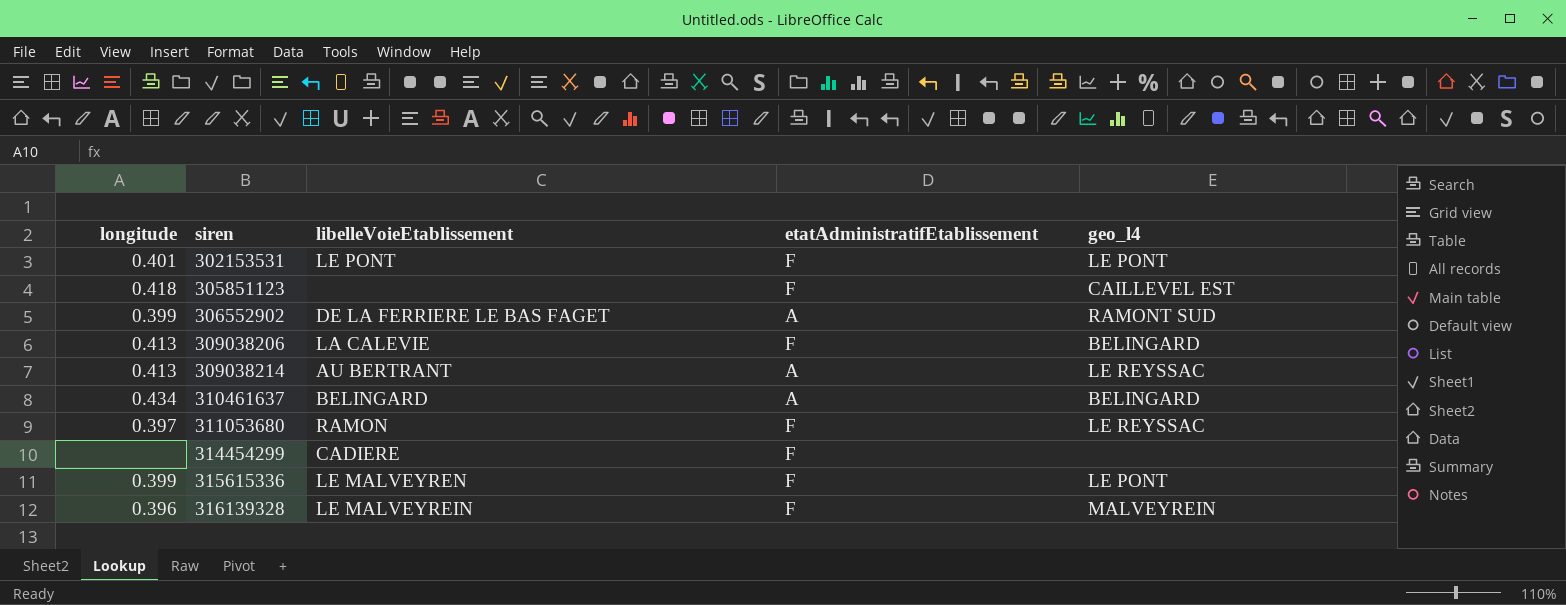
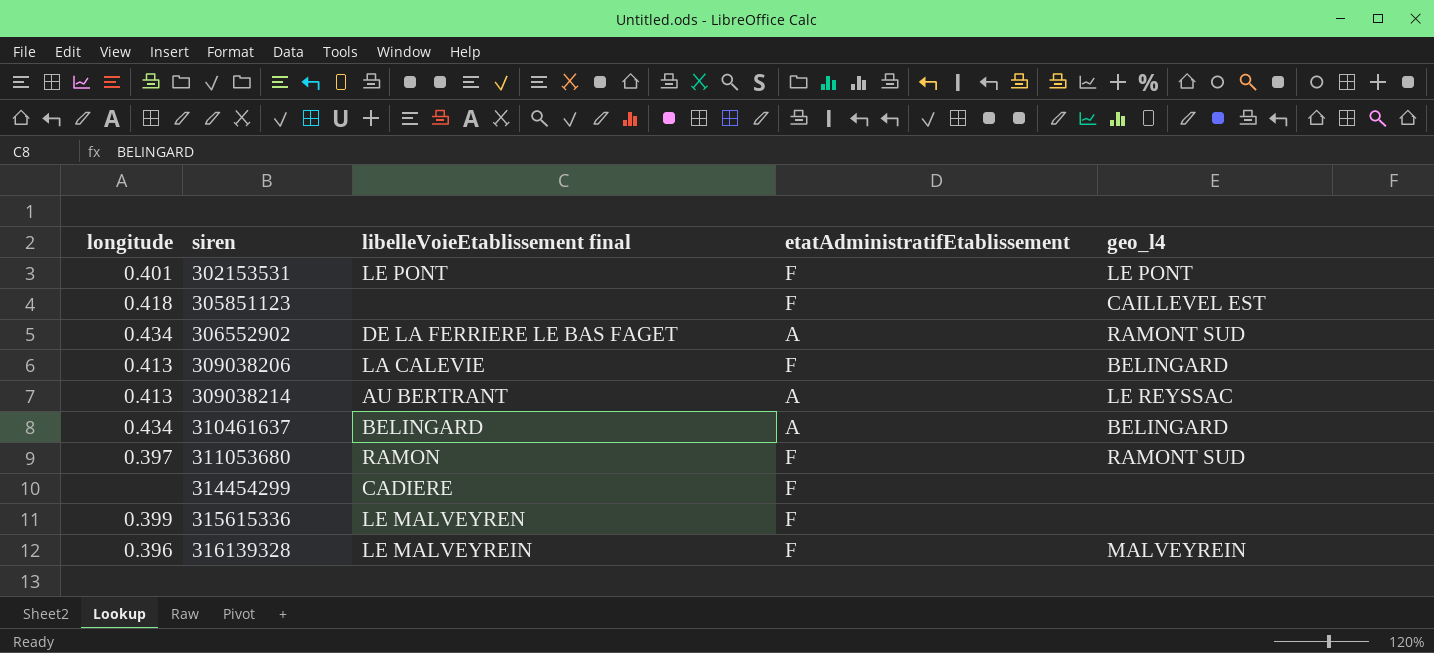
column name: libelleVoieEtablissement -> libelleVoieEtablissement final
306552902 | longitude: 0.399 -> 0.434
311053680 | geo_l4: LE REYSSAC -> RAMONT SUD
315615336 | geo_l4: LE PONT -> none

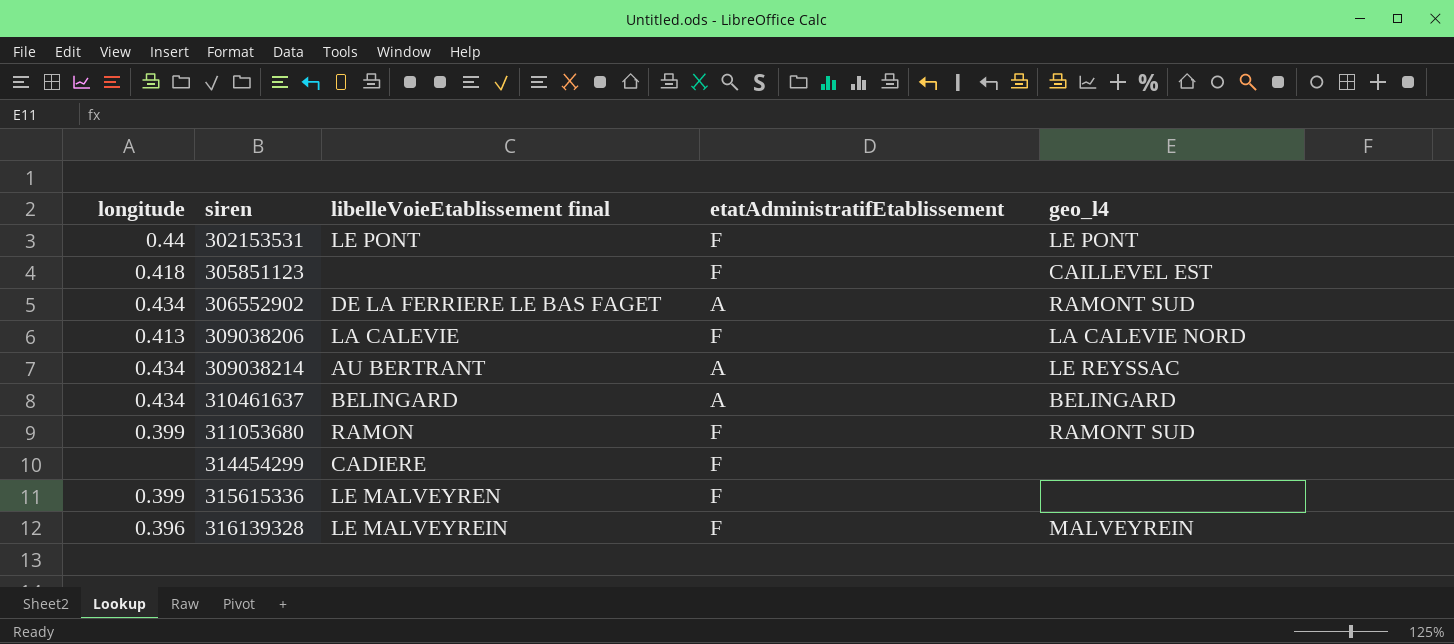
302153531 | longitude: 0.401 -> 0.44
309038206 | geo_l4: BELINGARD -> LA CALEVIE NORD
309038214 | longitude: 0.413 -> 0.434
311053680 | longitude: 0.397 -> 0.399

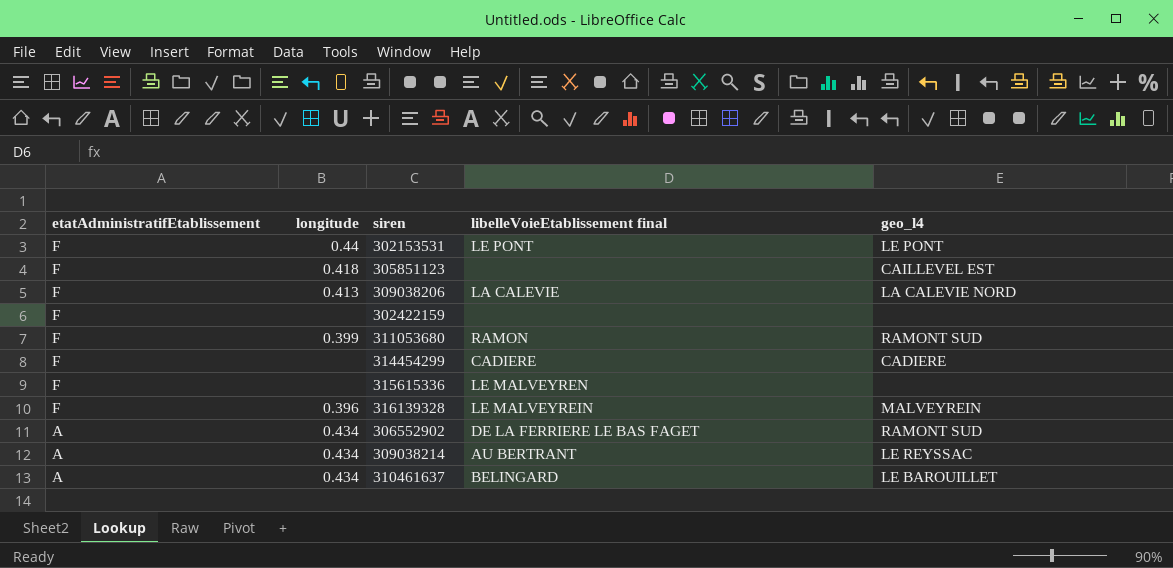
row order: siren ascending -> etatAdministratifEtablissement descending
column etatAdministratifEtablissement | position: 4 -> 1
row 302422159: none -> F | none | none | none
314454299 | geo_l4: none -> CADIERE
315615336 | longitude: 0.399 -> none
310461637 | geo_l4: BELINGARD -> LE BAROUILLET

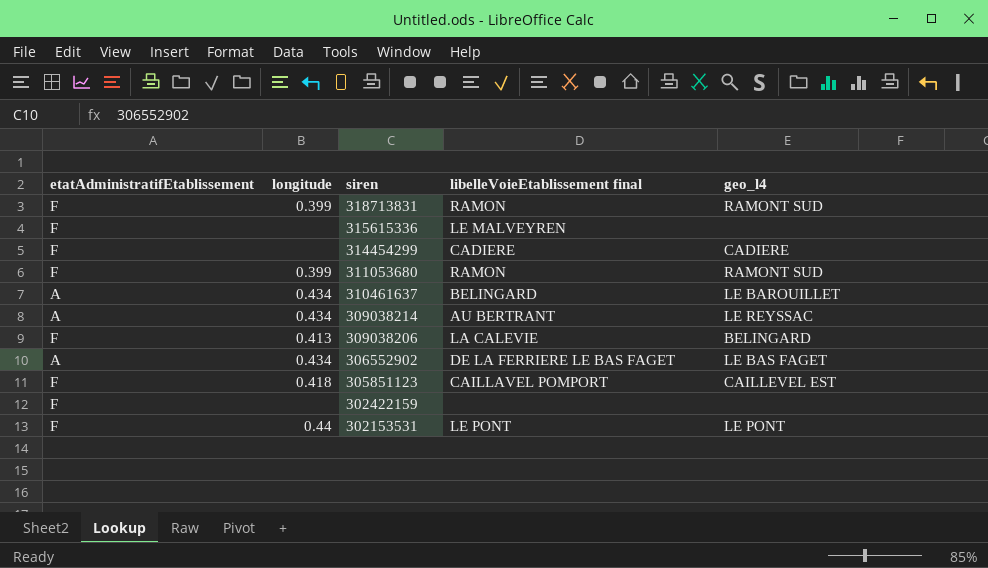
row order: etatAdministratifEtablissement descending -> siren descending
row 316139328: F | 0.396 | LE MALVEYREIN | MALVEYREIN -> none
row 318713831: none -> F | 0.399 | RAMON | RAMONT SUD
309038206 | geo_l4: LA CALEVIE NORD -> BELINGARD
306552902 | geo_l4: RAMONT SUD -> LE BAS FAGET
305851123 | libelleVoieEtablissement final: none -> CAILLAVEL POMPORT

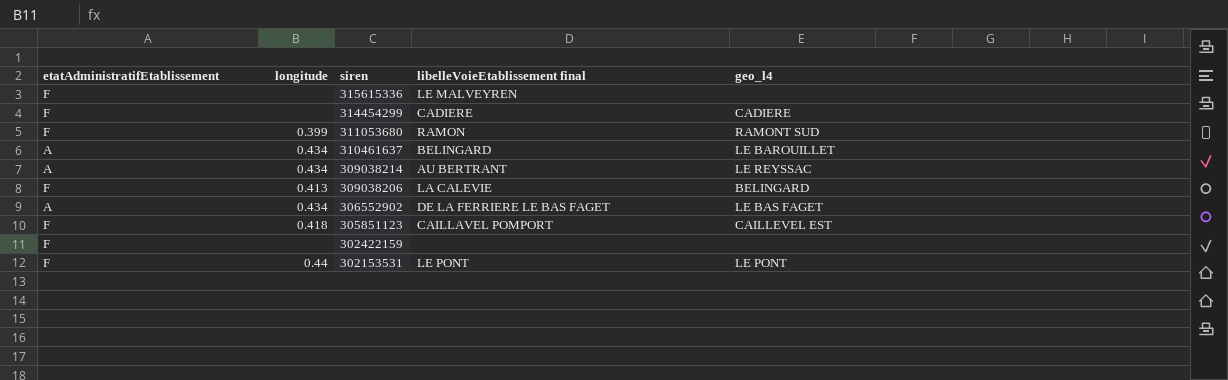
row 318713831: F | 0.399 | RAMON | RAMONT SUD -> none

